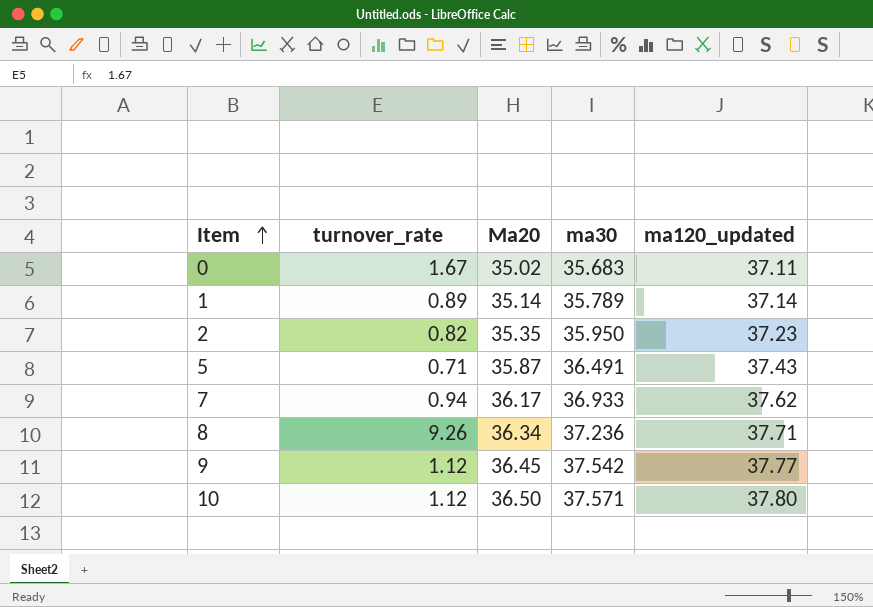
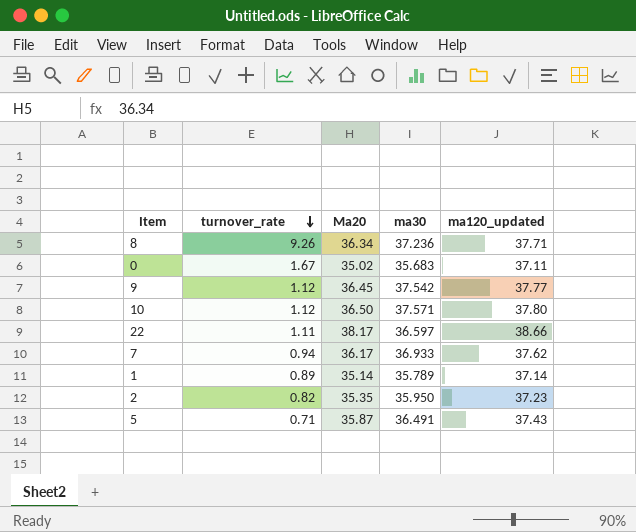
row order: Item ascending -> turnover_rate descending
row 22: none -> 1.11 | 38.17 | 36.597 | 38.66

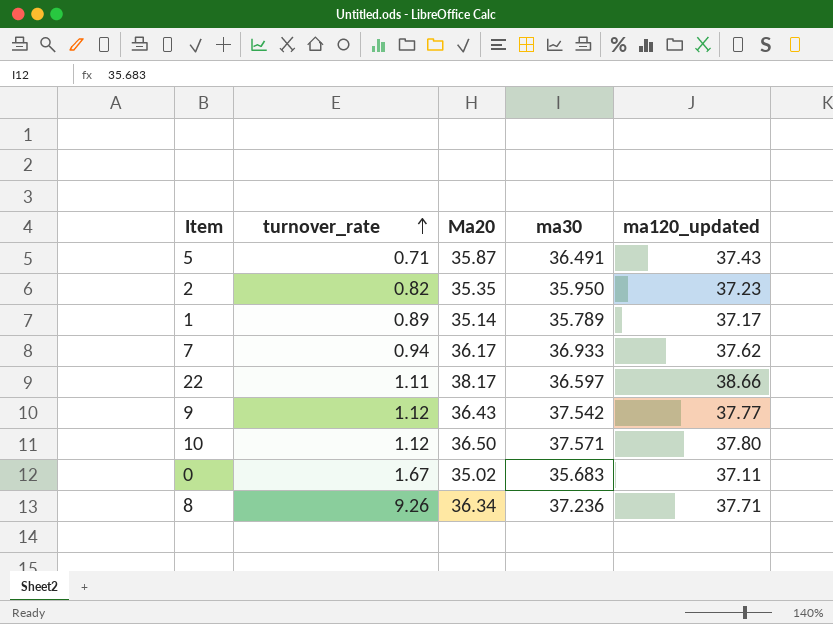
row order: turnover_rate descending -> turnover_rate ascending
1 | ma120_updated: 37.14 -> 37.17
9 | Ma20: 36.45 -> 36.43

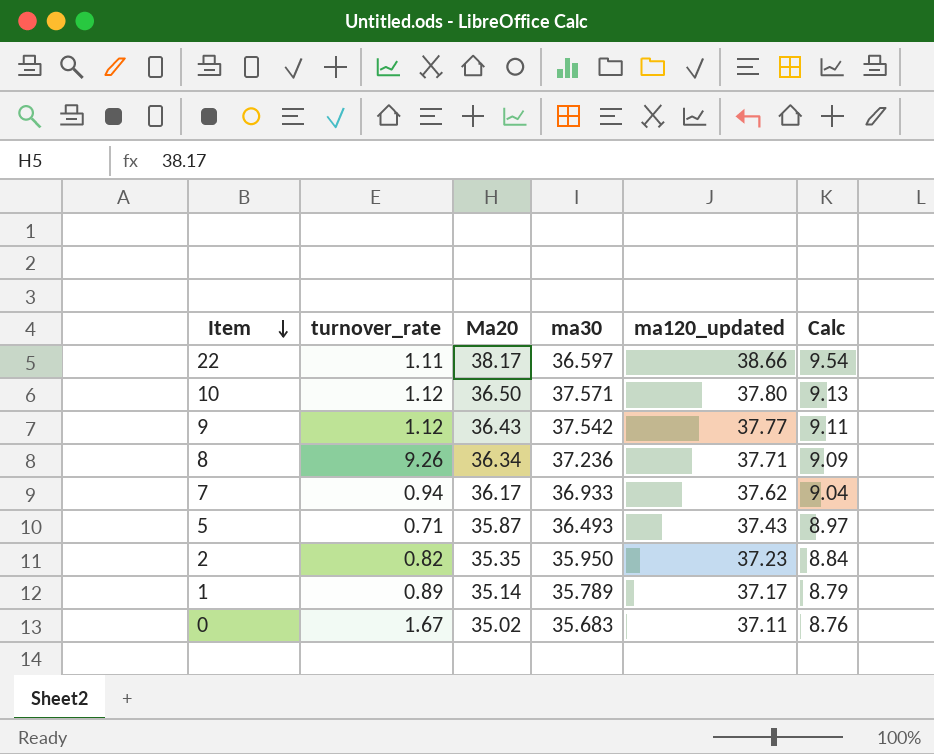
row order: turnover_rate ascending -> Item descending
column Calc | formula: none -> [Ma20] * 0.25
5 | ma30: 36.491 -> 36.493

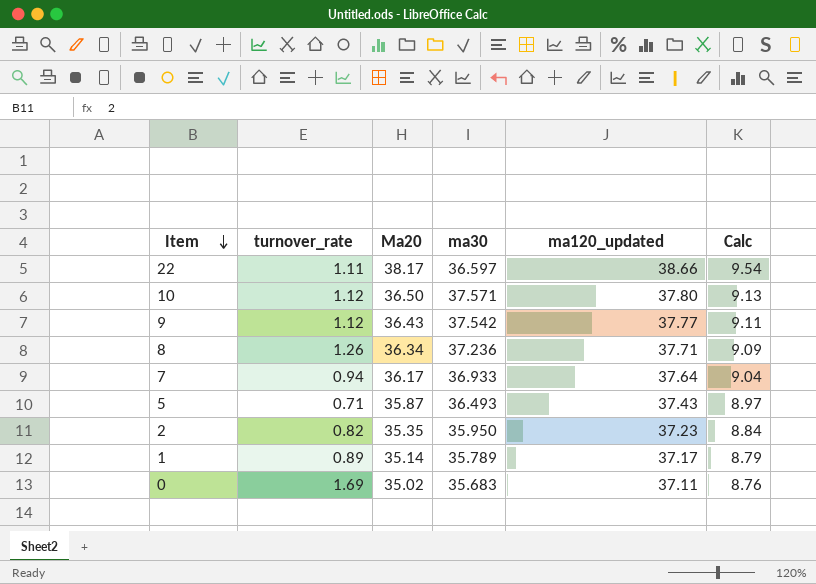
8 | turnover_rate: 9.26 -> 1.26
7 | ma120_updated: 37.62 -> 37.64
0 | turnover_rate: 1.67 -> 1.69

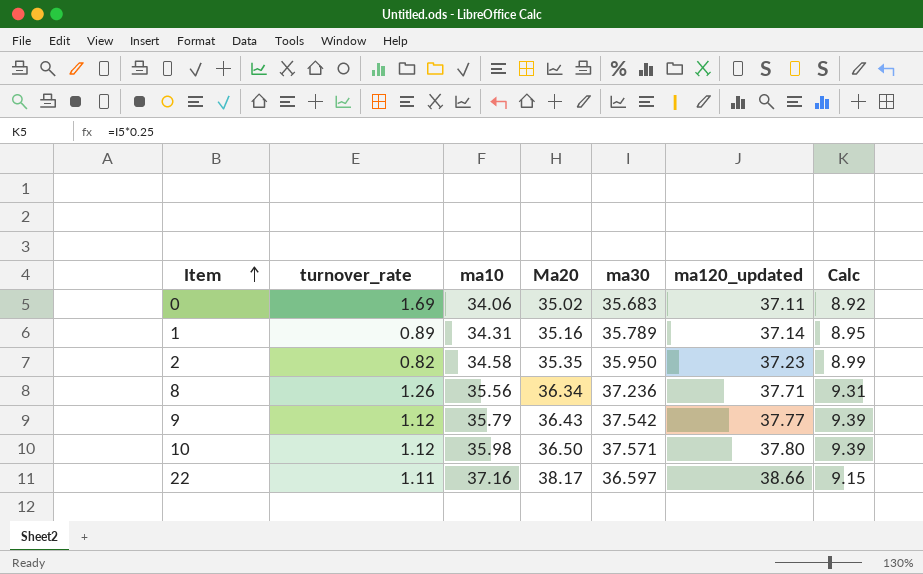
row order: Item descending -> Item ascending
column ma10 | position: none -> 3
column Calc | formula: [Ma20] * 0.25 -> [ma30] * 0.25
row 7: 0.94 | 36.17 | 36.933 | 37.64 | 9.04 -> none
row 5: 0.71 | 35.87 | 36.493 | 37.43 | 8.97 -> none
1 | Ma20: 35.14 -> 35.16
1 | ma120_updated: 37.17 -> 37.14

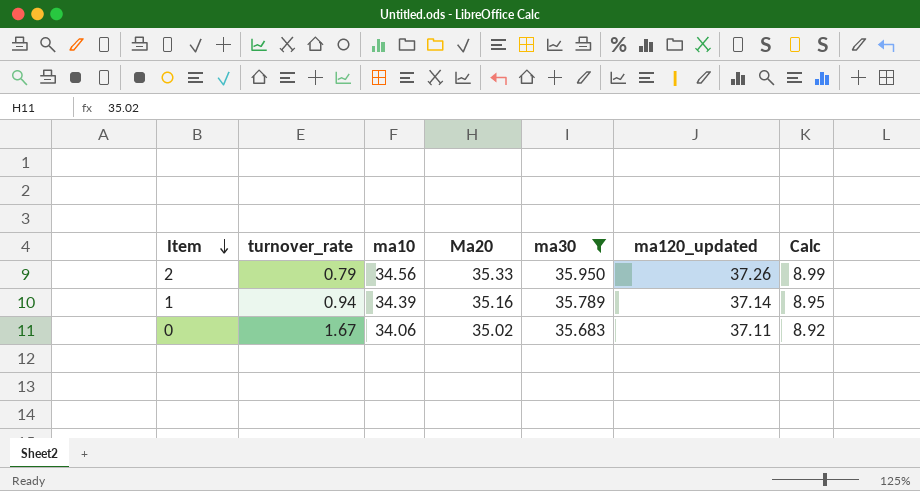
filter: none -> ma30 <= 35.950
row order: Item ascending -> Item descending
2 | turnover_rate: 0.82 -> 0.79
2 | ma10: 34.58 -> 34.56
2 | Ma20: 35.35 -> 35.33
2 | ma120_updated: 37.23 -> 37.26
1 | turnover_rate: 0.89 -> 0.94
1 | ma10: 34.31 -> 34.39
0 | turnover_rate: 1.69 -> 1.67

